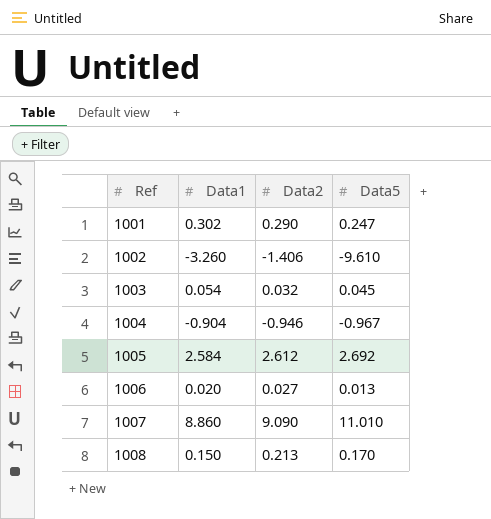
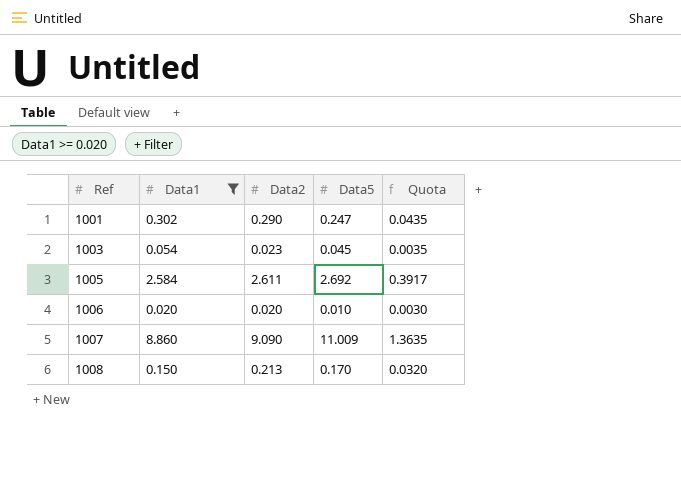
filter: none -> Data1 >= 0.020
column Quota | formula: none -> [Data2] * 0.15
1003 | Data2: 0.032 -> 0.023
1005 | Data2: 2.612 -> 2.611
1006 | Data2: 0.027 -> 0.020
1006 | Data5: 0.013 -> 0.010
1007 | Data5: 11.010 -> 11.009

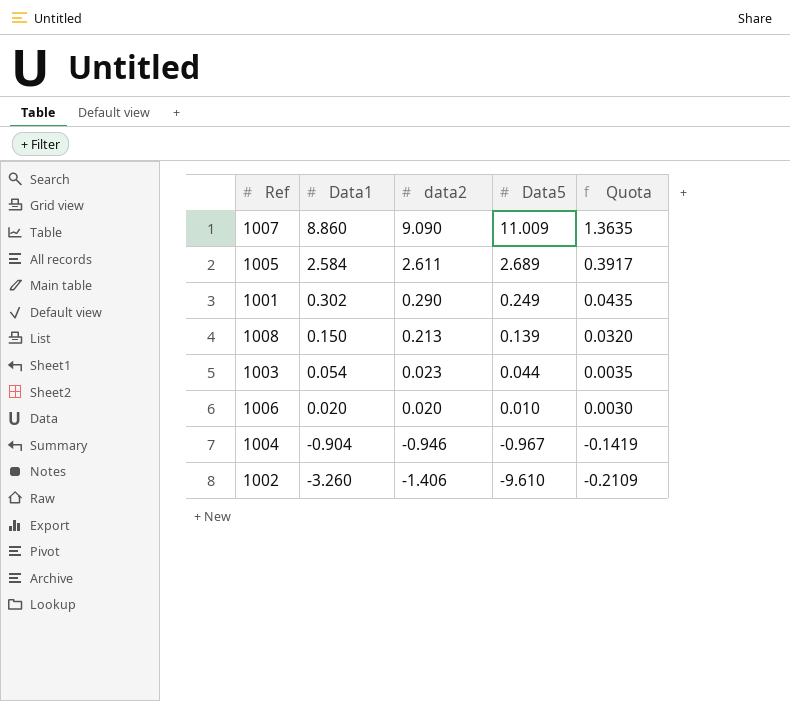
filter: Data1 >= 0.020 -> none
row order: Ref ascending -> Data1 descending
column name: Data2 -> data2
1005 | Data5: 2.692 -> 2.689
1001 | Data5: 0.247 -> 0.249
1008 | Data5: 0.170 -> 0.139
1003 | Data5: 0.045 -> 0.044

